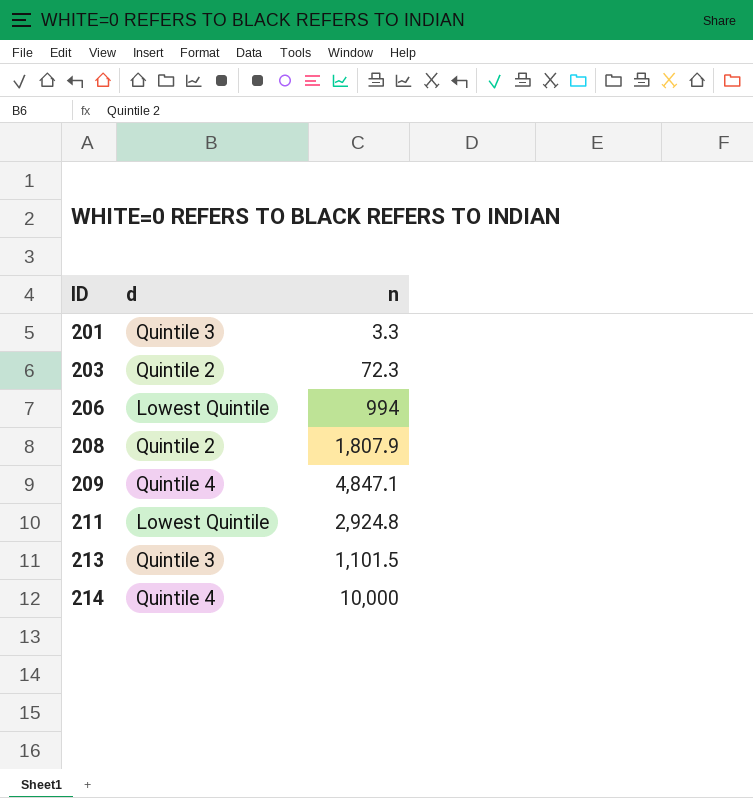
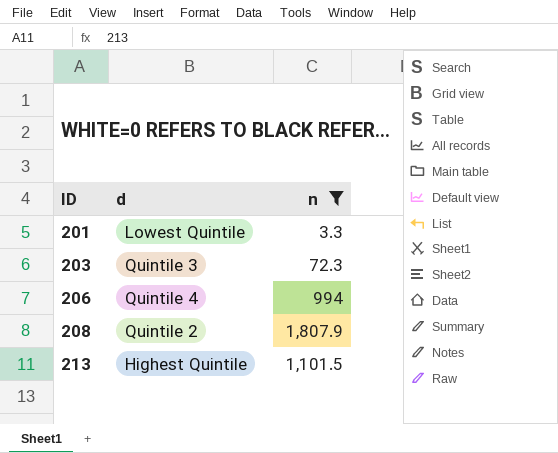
filter: none -> n <= 1,807.9
201 | d: Quintile 3 -> Lowest Quintile
203 | d: Quintile 2 -> Quintile 3
206 | d: Lowest Quintile -> Quintile 4
213 | d: Quintile 3 -> Highest Quintile

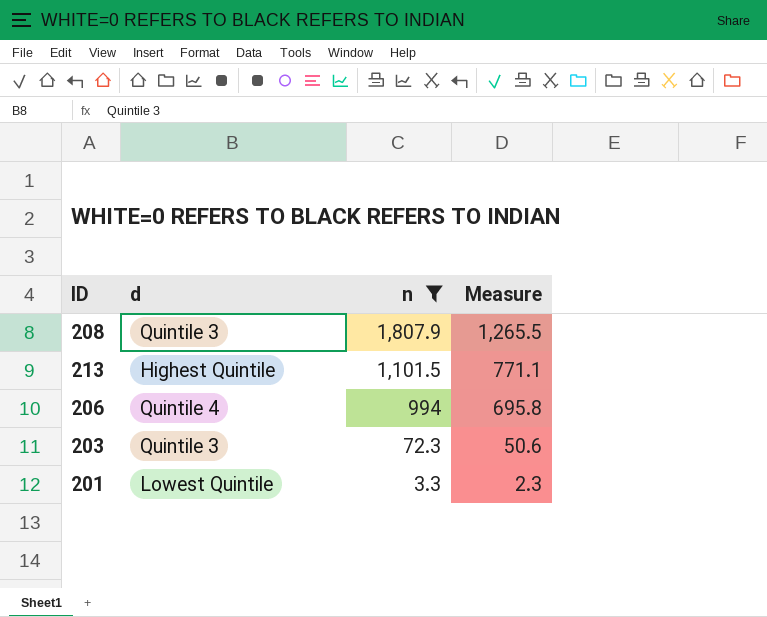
row order: ID ascending -> n descending
column Measure | formula: none -> [n] * 0.7
208 | d: Quintile 2 -> Quintile 3

